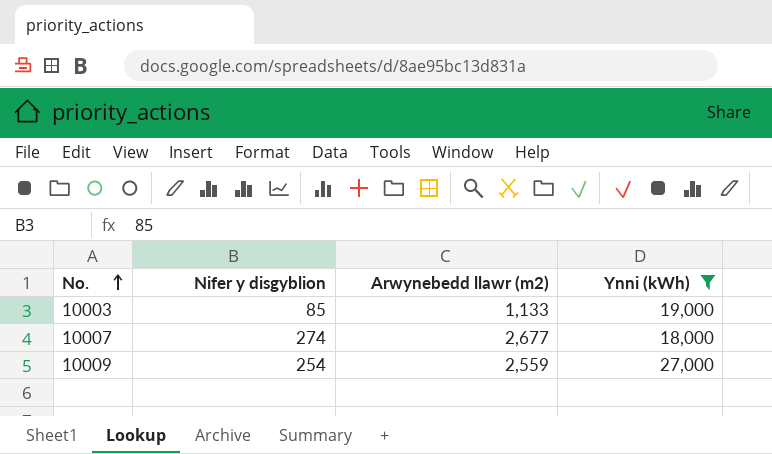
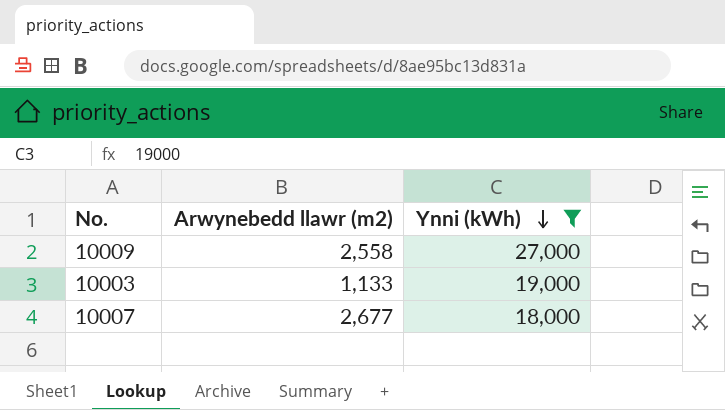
row order: No. ascending -> Ynni (kWh) descending
column Nifer y disgyblion | position: 2 -> none
10009 | Arwynebedd llawr (m2): 2,559 -> 2,558

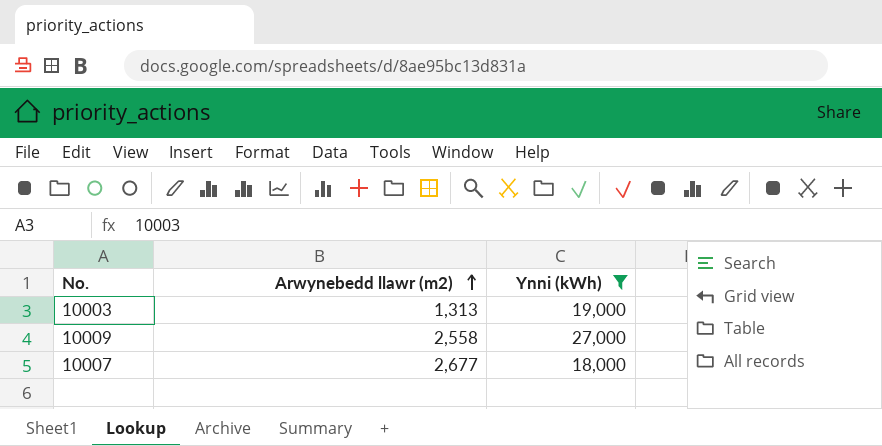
row order: Ynni (kWh) descending -> Arwynebedd llawr (m2) ascending
10003 | Arwynebedd llawr (m2): 1,133 -> 1,313

